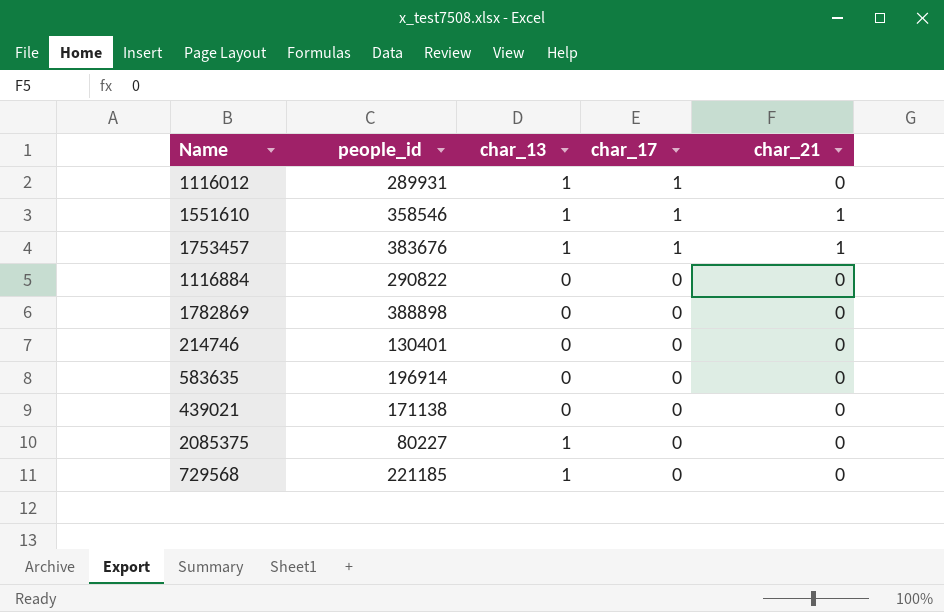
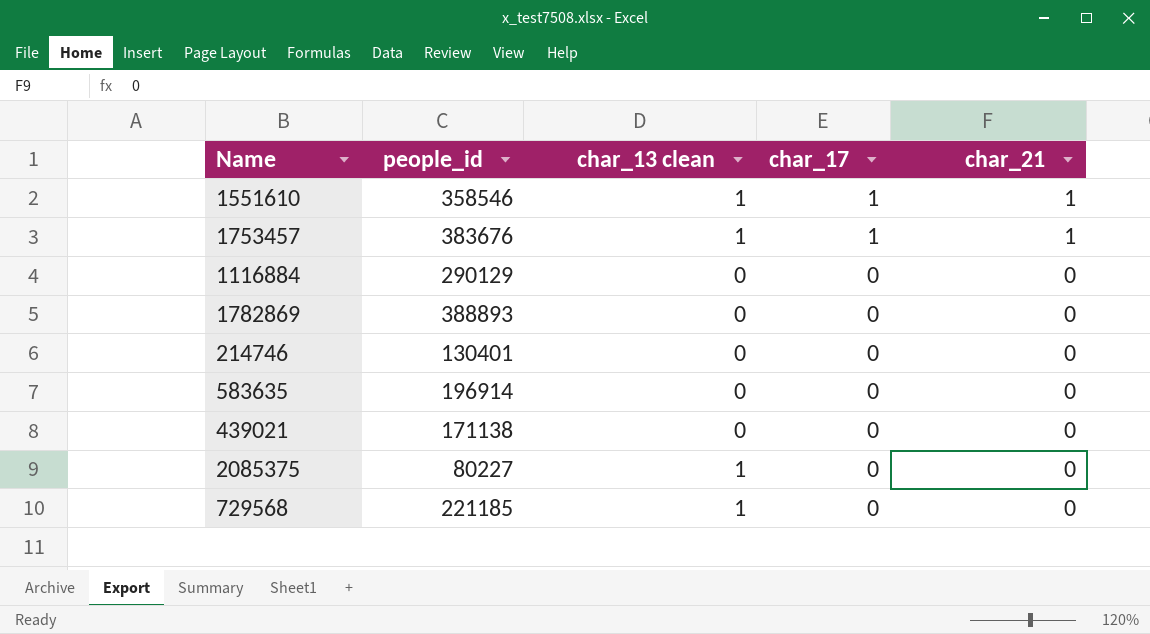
column name: char_13 -> char_13 clean
row 1116012: 289931 | 1 | 1 | 0 -> none
1116884 | people_id: 290822 -> 290129
1782869 | people_id: 388898 -> 388893

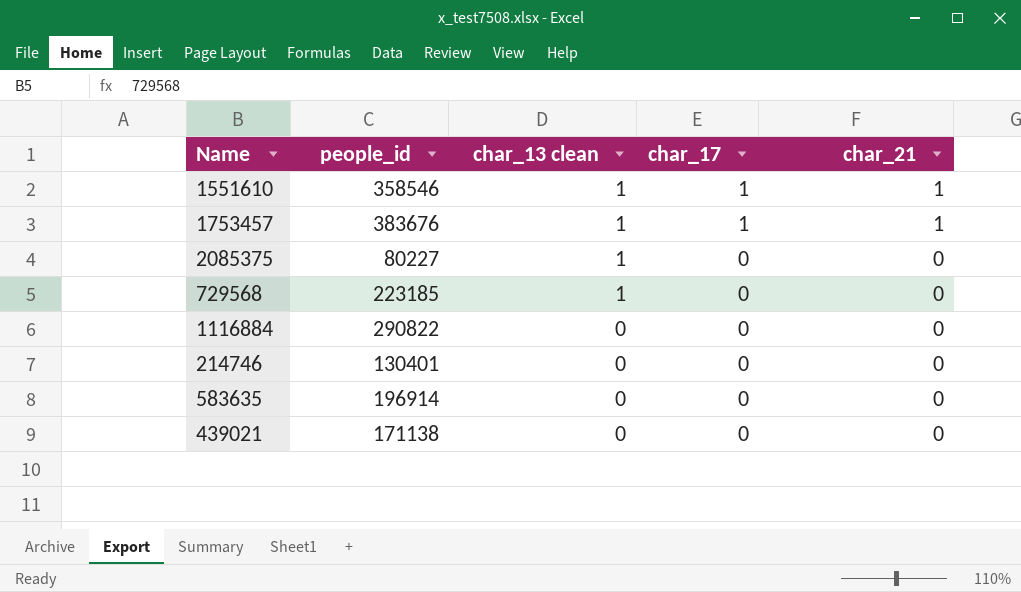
row order: char_17 descending -> char_13 clean descending
row 1782869: 388893 | 0 | 0 | 0 -> none
729568 | people_id: 221185 -> 223185
1116884 | people_id: 290129 -> 290822

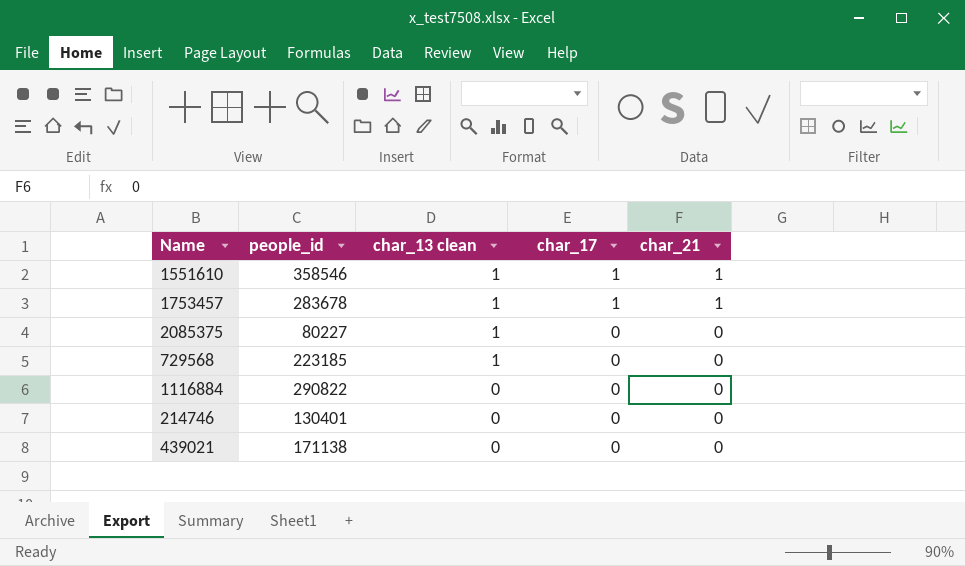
row 583635: 196914 | 0 | 0 | 0 -> none
1753457 | people_id: 383676 -> 283678

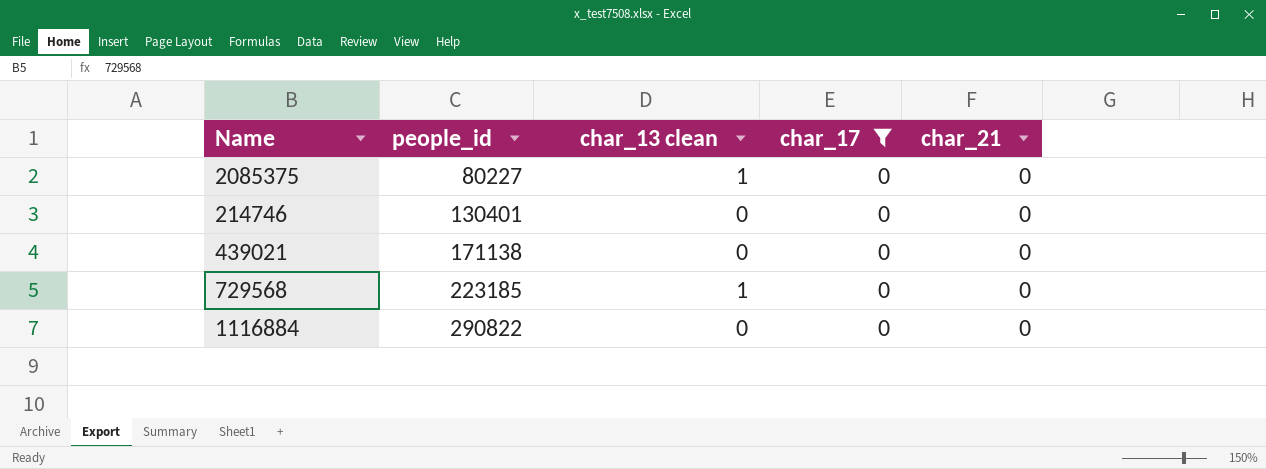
filter: none -> char_17 = 0
row order: char_13 clean descending -> people_id ascending

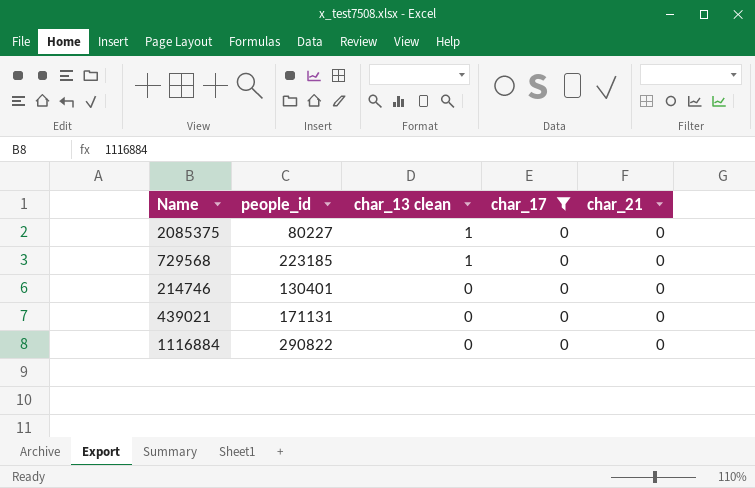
row order: people_id ascending -> char_13 clean descending
439021 | people_id: 171138 -> 171131

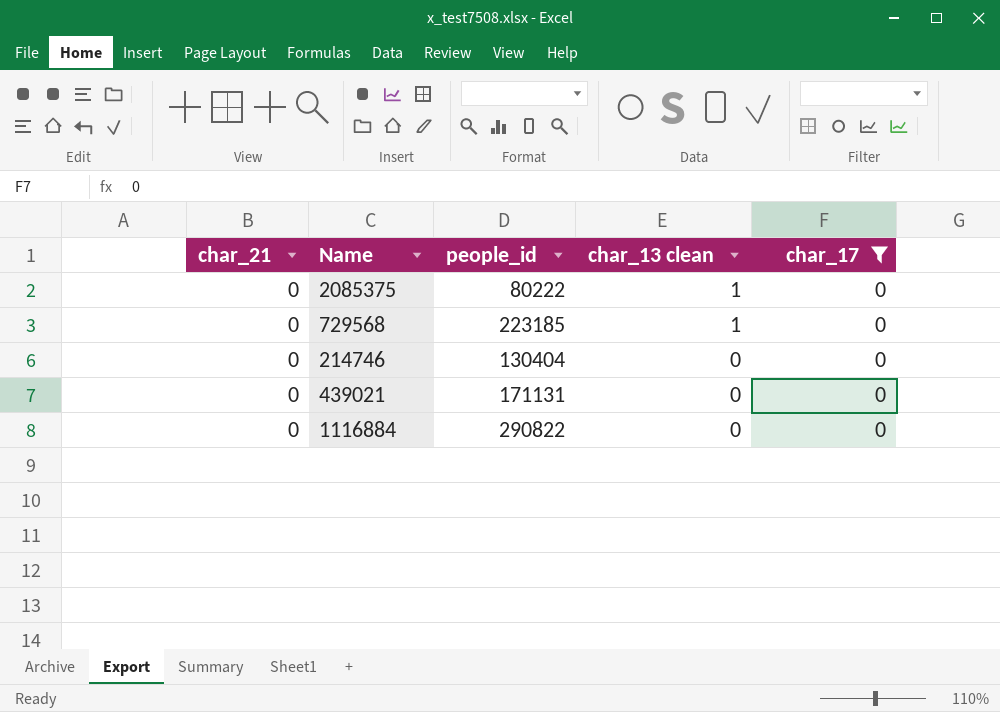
column char_21 | position: 5 -> 1
2085375 | people_id: 80227 -> 80222
214746 | people_id: 130401 -> 130404

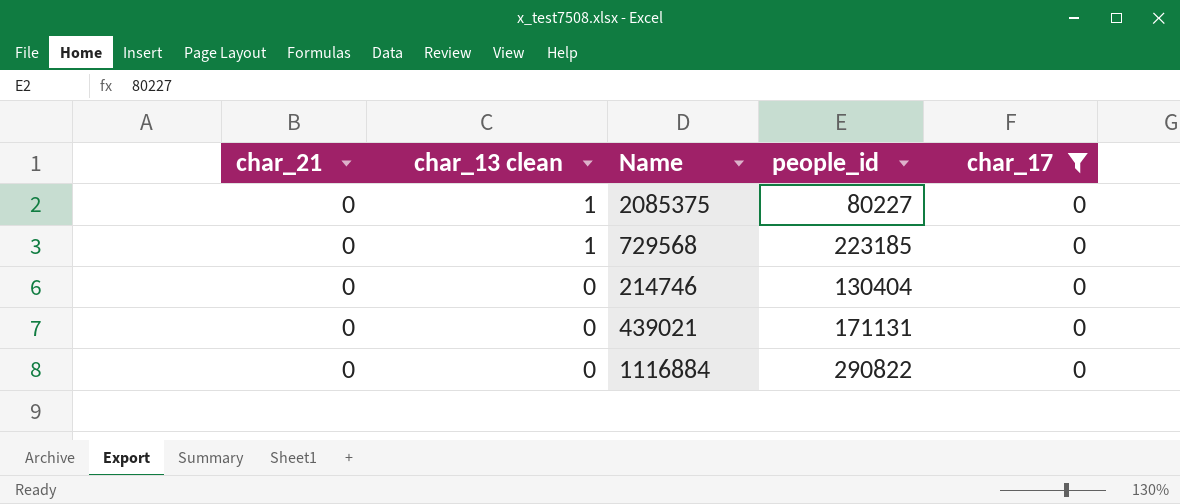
column char_13 clean | position: 4 -> 2
2085375 | people_id: 80222 -> 80227

